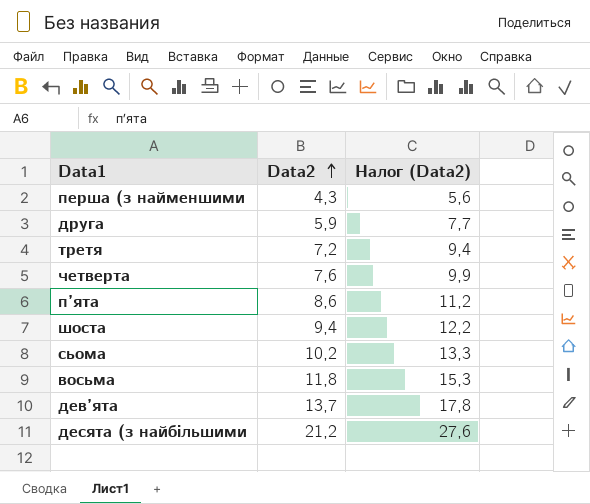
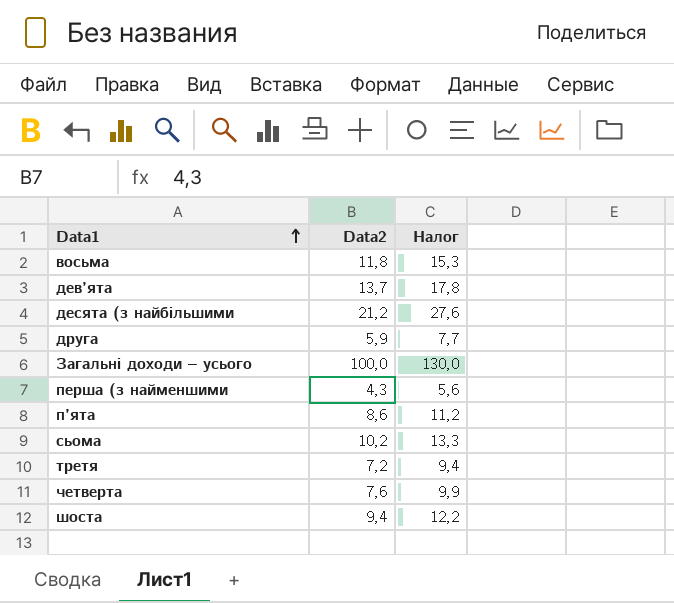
row order: Data2 ascending -> Data1 ascending
column name: Налог (Data2) -> Налог
row Загальні доходи – усього: none -> 100,0 | 130,0

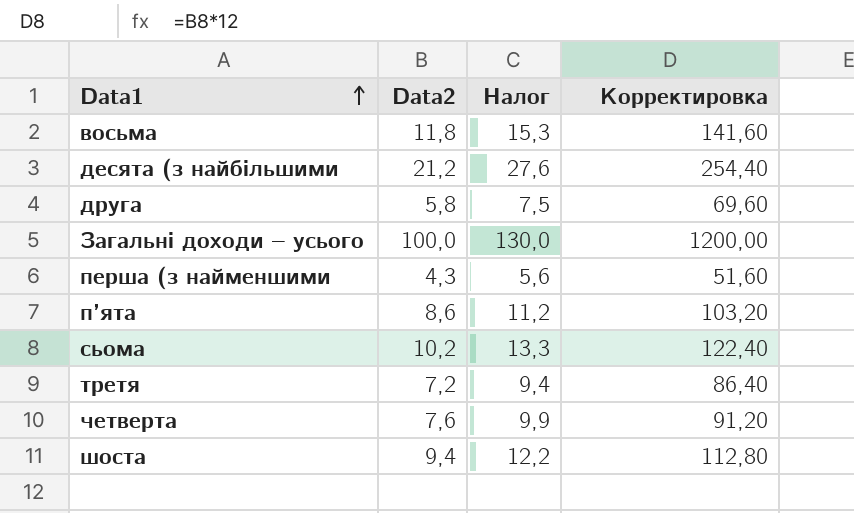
column Корректировка | formula: none -> [Data2] * 12
row дев’ята: 13,7 | 17,8 -> none
друга | Data2: 5,9 -> 5,8
друга | Налог: 7,7 -> 7,5

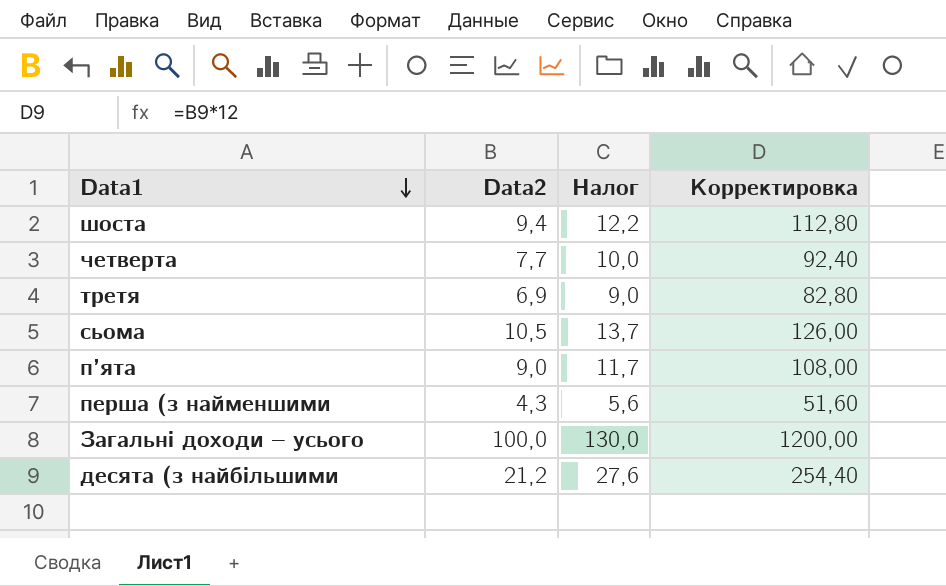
row order: Data1 ascending -> Data1 descending
row восьма: 11,8 | 15,3 | 141,60 -> none
row друга: 5,8 | 7,5 | 69,60 -> none
четверта | Data2: 7,6 -> 7,7
четверта | Налог: 9,9 -> 10,0
четверта | Корректировка: 91,20 -> 92,40
третя | Data2: 7,2 -> 6,9
третя | Налог: 9,4 -> 9,0
третя | Корректировка: 86,40 -> 82,80
сьома | Data2: 10,2 -> 10,5
сьома | Налог: 13,3 -> 13,7
сьома | Корректировка: 122,40 -> 126,00
п’ята | Data2: 8,6 -> 9,0
п’ята | Налог: 11,2 -> 11,7
п’ята | Корректировка: 103,20 -> 108,00

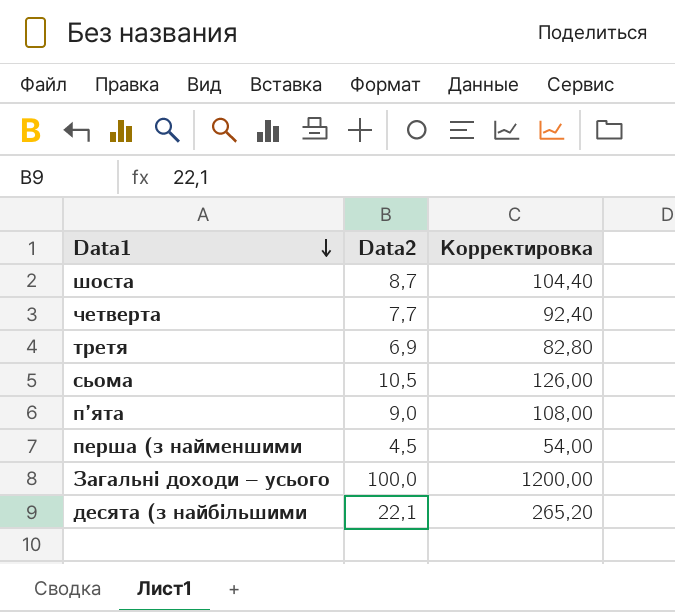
column Налог | formula: [Data2] * 1,3 -> none
шоста | Data2: 9,4 -> 8,7
шоста | Корректировка: 112,80 -> 104,40
перша (з найменшими | Data2: 4,3 -> 4,5
перша (з найменшими | Корректировка: 51,60 -> 54,00
десята (з найбільшими | Data2: 21,2 -> 22,1
десята (з найбільшими | Корректировка: 254,40 -> 265,20

